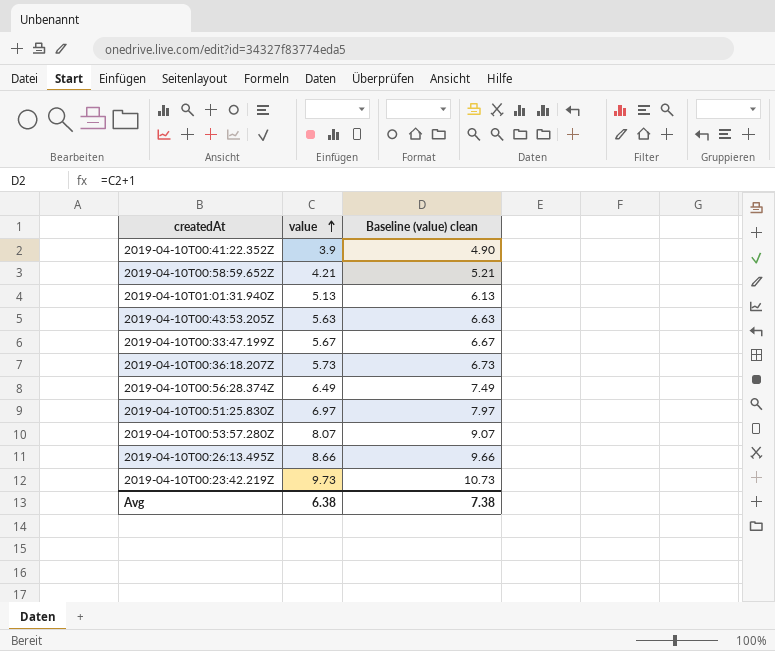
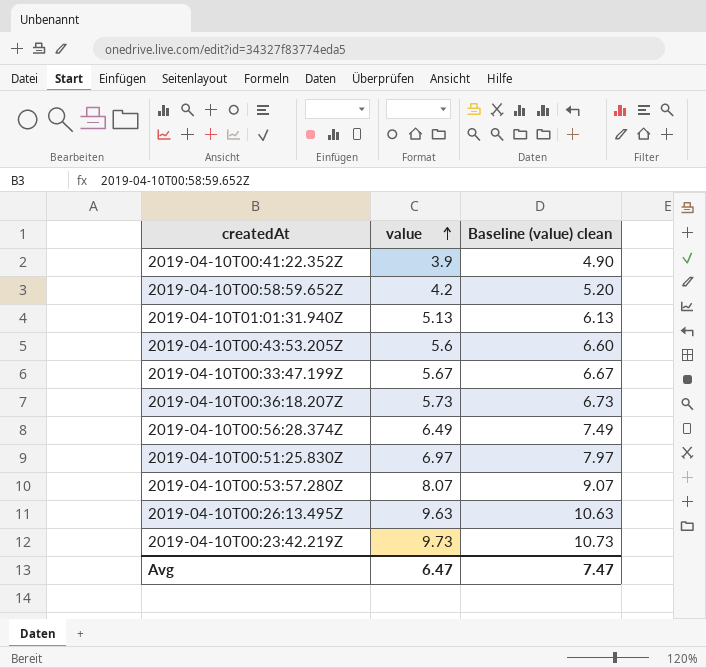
2019-04-10T00:58:59.652Z | value: 4.21 -> 4.2
2019-04-10T00:58:59.652Z | Baseline (value) clean: 5.21 -> 5.20
2019-04-10T00:43:53.205Z | value: 5.63 -> 5.6
2019-04-10T00:43:53.205Z | Baseline (value) clean: 6.63 -> 6.60
2019-04-10T00:26:13.495Z | value: 8.66 -> 9.63
2019-04-10T00:26:13.495Z | Baseline (value) clean: 9.66 -> 10.63
Avg | value: 6.38 -> 6.47
Avg | Baseline (value) clean: 7.38 -> 7.47

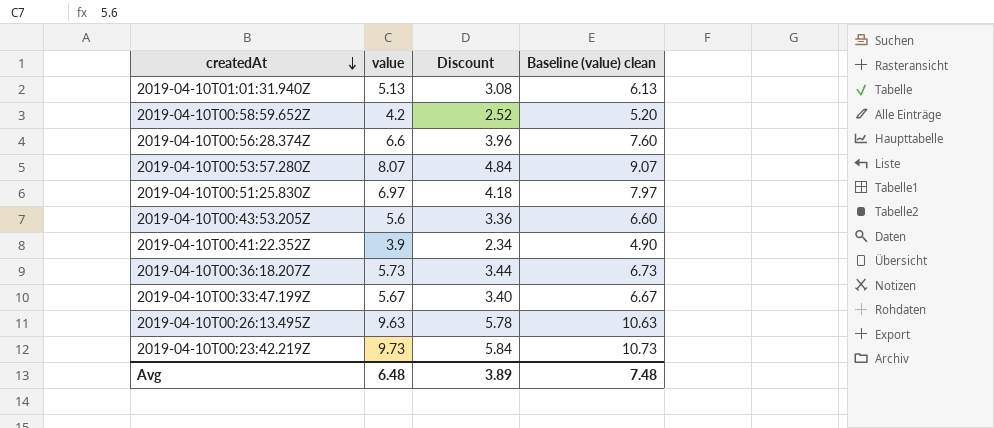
row order: value ascending -> createdAt descending
column Discount | formula: none -> [value] * 0.6
2019-04-10T00:56:28.374Z | value: 6.49 -> 6.6
2019-04-10T00:56:28.374Z | Baseline (value) clean: 7.49 -> 7.60
Avg | value: 6.47 -> 6.48
Avg | Baseline (value) clean: 7.47 -> 7.48

